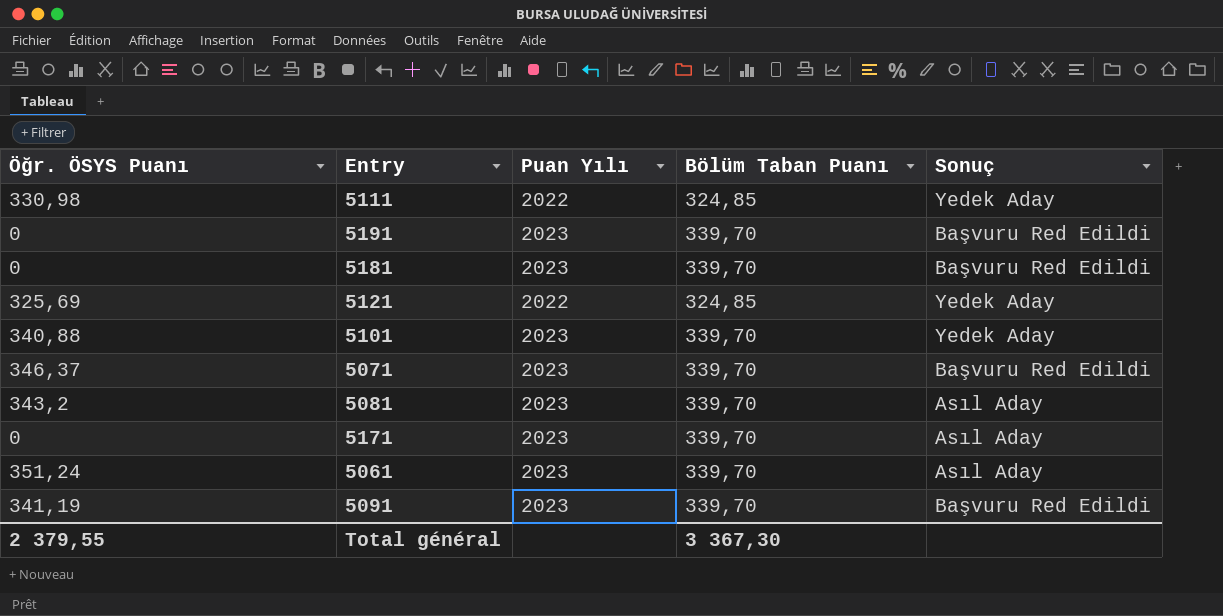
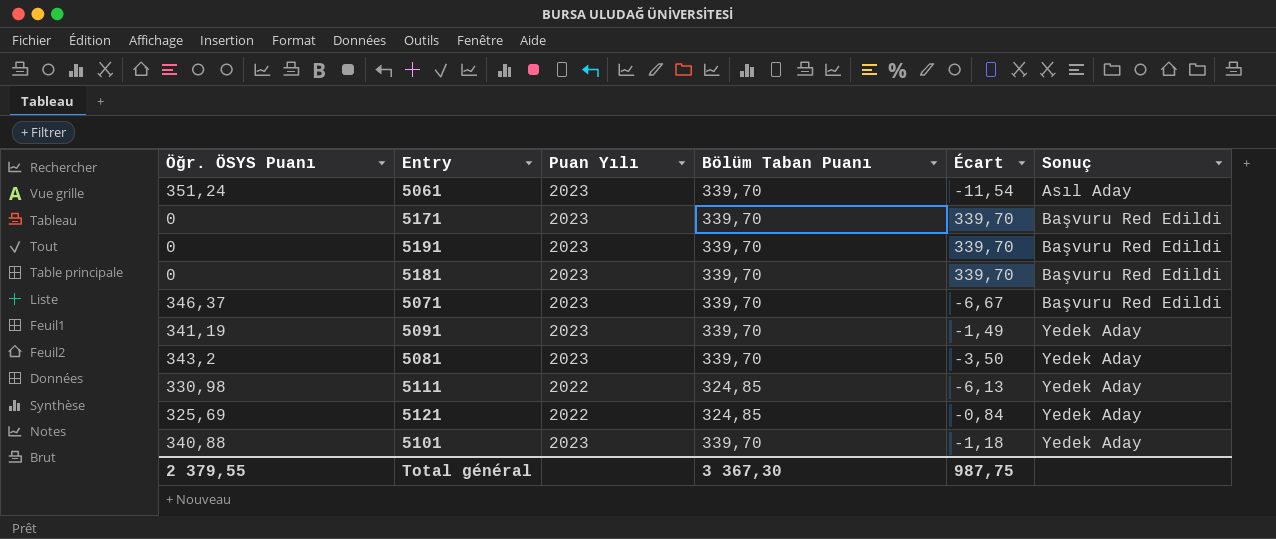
row order: none -> Sonuç ascending
column Écart | formula: none -> [Bölüm Taban Puanı] - [Öğr. ÖSYS Puanı]
5171 | Sonuç: Asıl Aday -> Başvuru Red Edildi
5091 | Sonuç: Başvuru Red Edildi -> Yedek Aday
5081 | Sonuç: Asıl Aday -> Yedek Aday

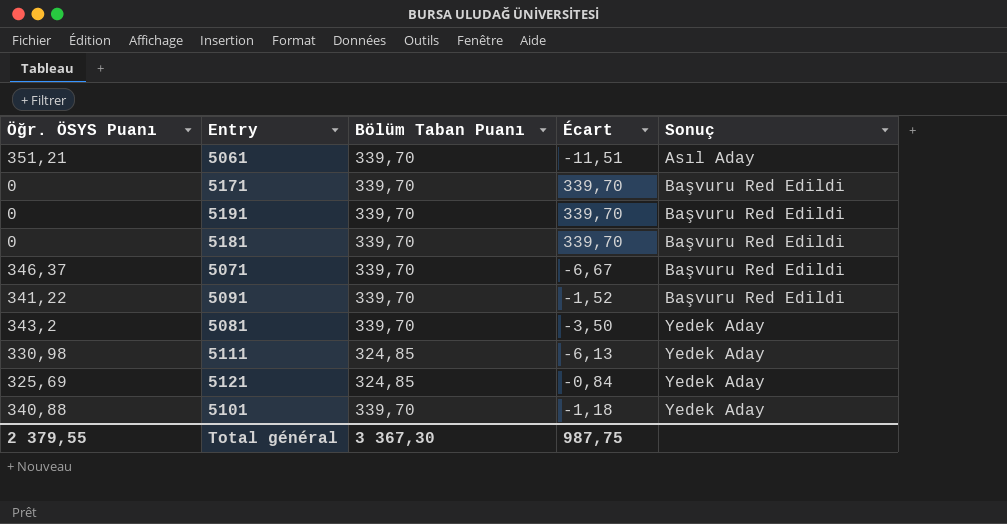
column Puan Yılı | position: 3 -> none
5061 | Öğr. ÖSYS Puanı: 351,24 -> 351,21
5061 | Écart: -11,54 -> -11,51
5091 | Öğr. ÖSYS Puanı: 341,19 -> 341,22
5091 | Écart: -1,49 -> -1,52
5091 | Sonuç: Yedek Aday -> Başvuru Red Edildi

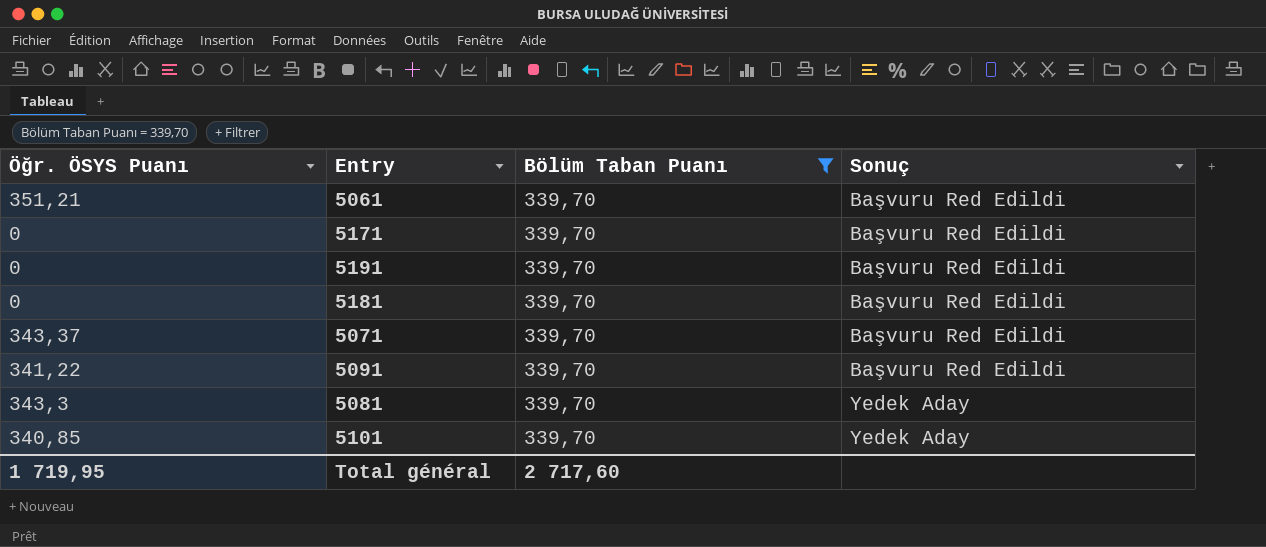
filter: none -> Bölüm Taban Puanı = 339,70
column Écart | formula: [Bölüm Taban Puanı] - [Öğr. ÖSYS Puanı] -> none
5061 | Sonuç: Asıl Aday -> Başvuru Red Edildi
5071 | Öğr. ÖSYS Puanı: 346,37 -> 343,37
5081 | Öğr. ÖSYS Puanı: 343,2 -> 343,3
5101 | Öğr. ÖSYS Puanı: 340,88 -> 340,85
Total général | Öğr. ÖSYS Puanı: 2 379,55 -> 1 719,95
Total général | Bölüm Taban Puanı: 3 367,30 -> 2 717,60

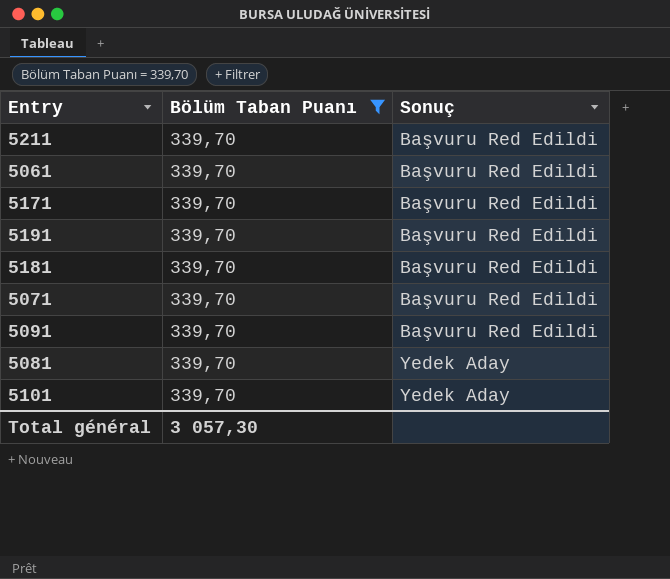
column Öğr. ÖSYS Puanı | position: 1 -> none
row 5211: none -> 339,70 | Başvuru Red Edildi
Total général | Bölüm Taban Puanı: 2 717,60 -> 3 057,30

